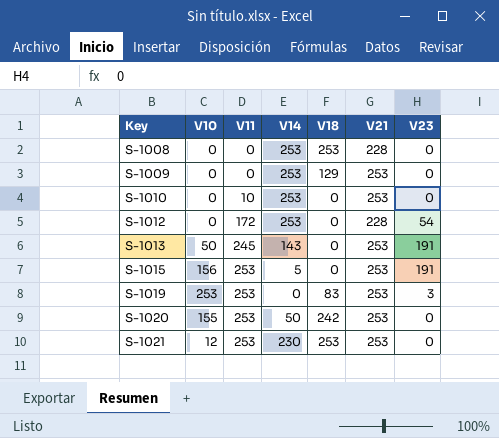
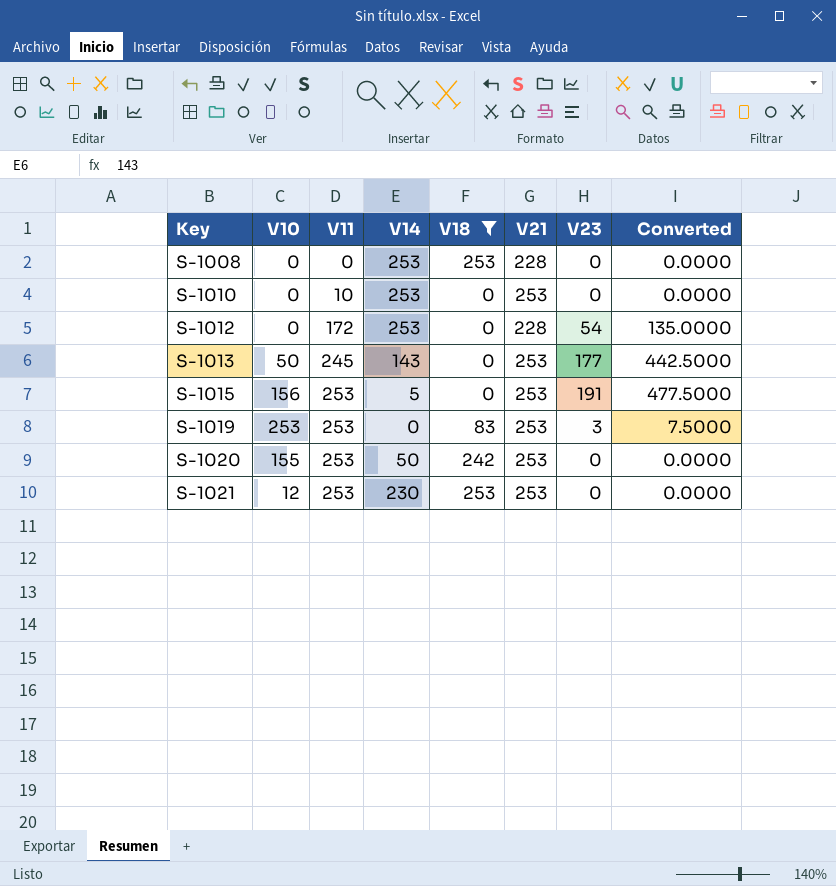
filter: none -> V18 != 129
column Converted | formula: none -> [V23] * 2.5
S-1013 | V23: 191 -> 177

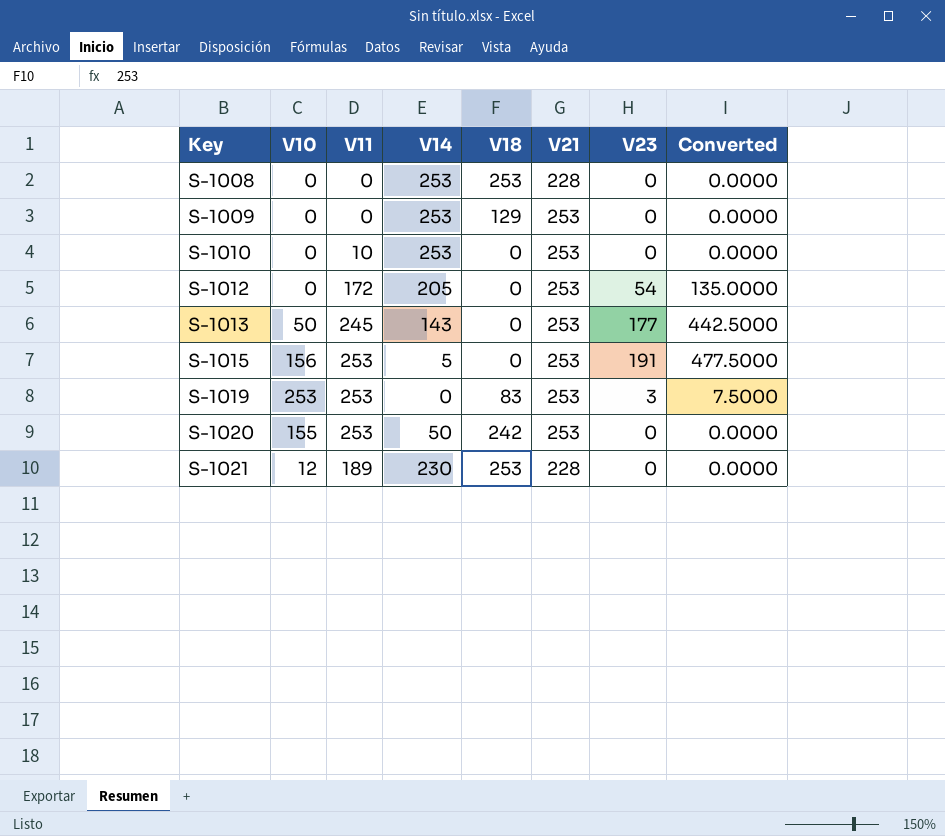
filter: V18 != 129 -> none
S-1012 | V14: 253 -> 205
S-1012 | V21: 228 -> 253
S-1021 | V11: 253 -> 189
S-1021 | V21: 253 -> 228

